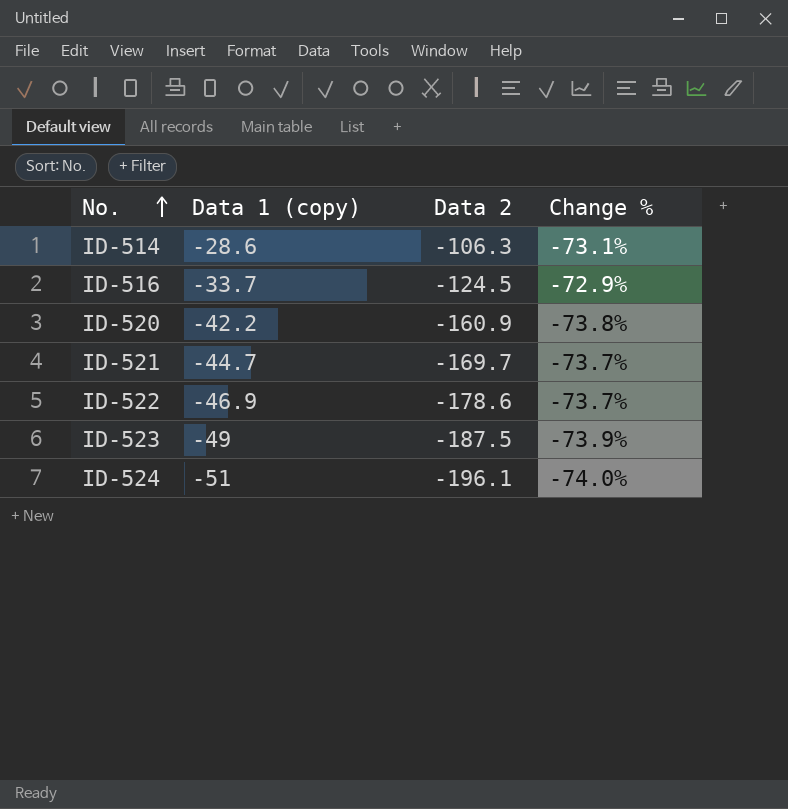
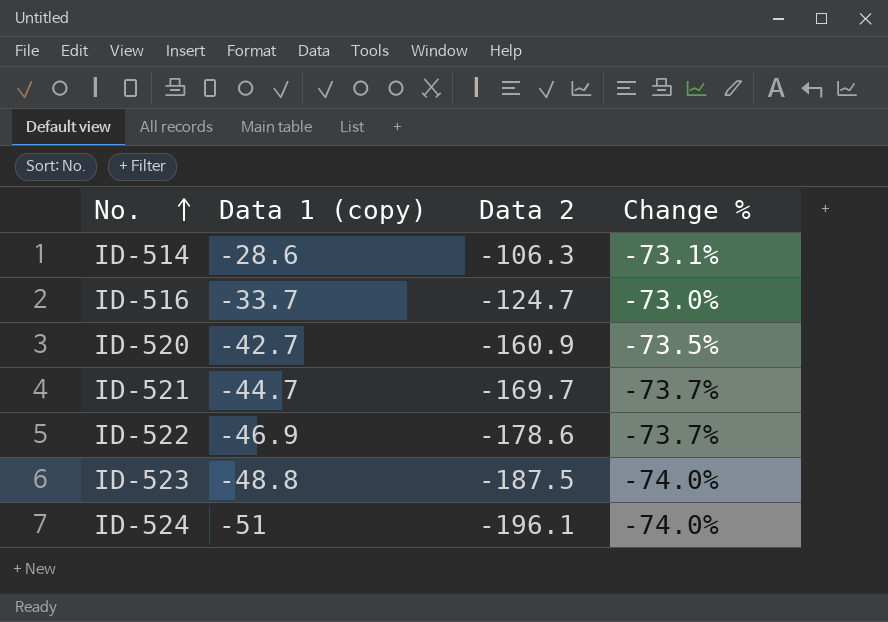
ID-516 | Data 2: -124.5 -> -124.7
ID-516 | Change %: -72.9% -> -73.0%
ID-520 | Data 1 (copy): -42.2 -> -42.7
ID-520 | Change %: -73.8% -> -73.5%
ID-523 | Data 1 (copy): -49 -> -48.8
ID-523 | Change %: -73.9% -> -74.0%

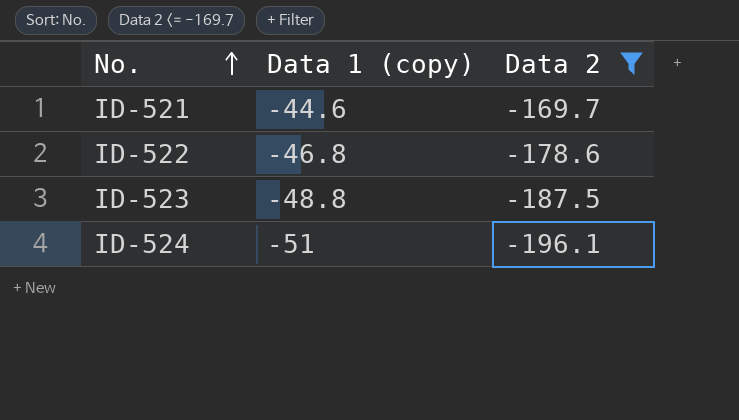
filter: none -> Data 2 <= -169.7
column Change % | formula: ([Data 1 (copy)] - [Data 2]) / [Data 2] -> none
ID-521 | Data 1 (copy): -44.7 -> -44.6
ID-522 | Data 1 (copy): -46.9 -> -46.8

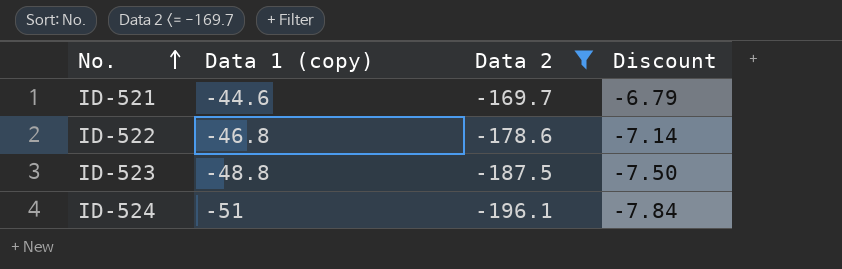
column Discount | formula: none -> [Data 2] * 0.04

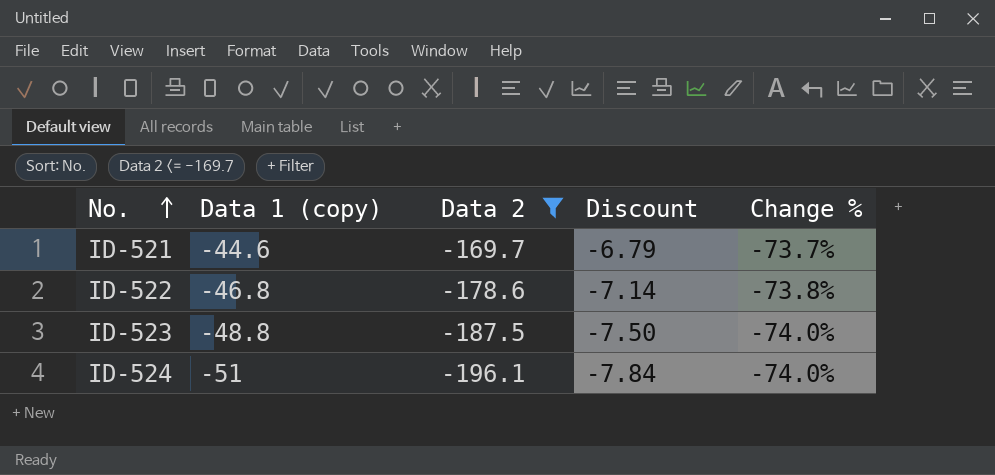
column Change % | formula: none -> ([Data 1 (copy)] - [Data 2]) / [Data 2]

